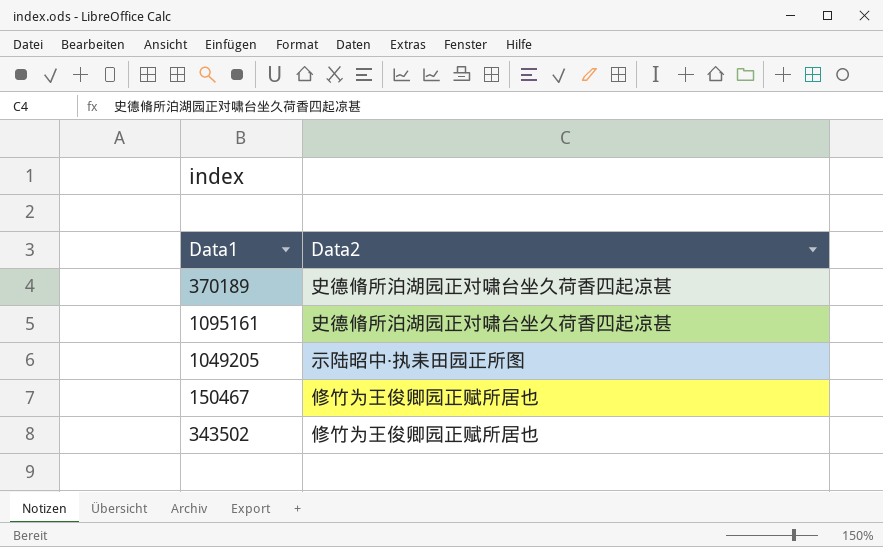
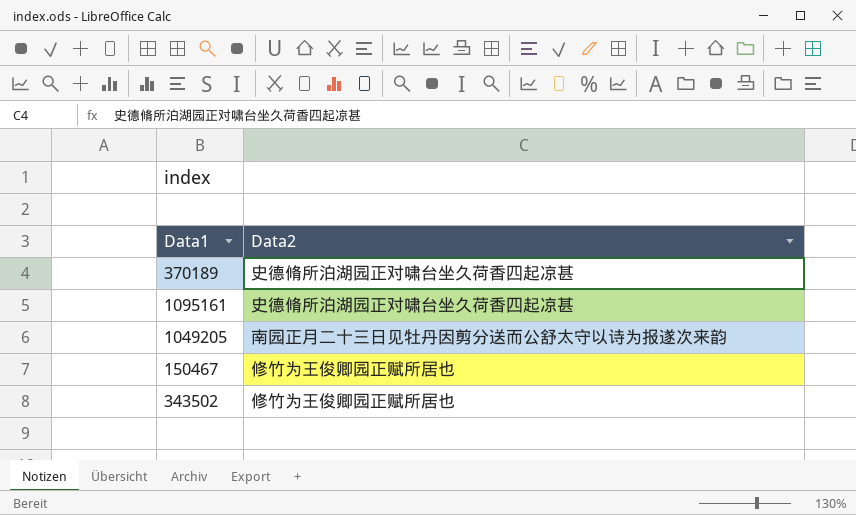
1049205 | Data2: 示陆昭中·执耒田园正所图 -> 南园正月二十三日见牡丹因剪分送而公舒太守以诗为报遂次来韵

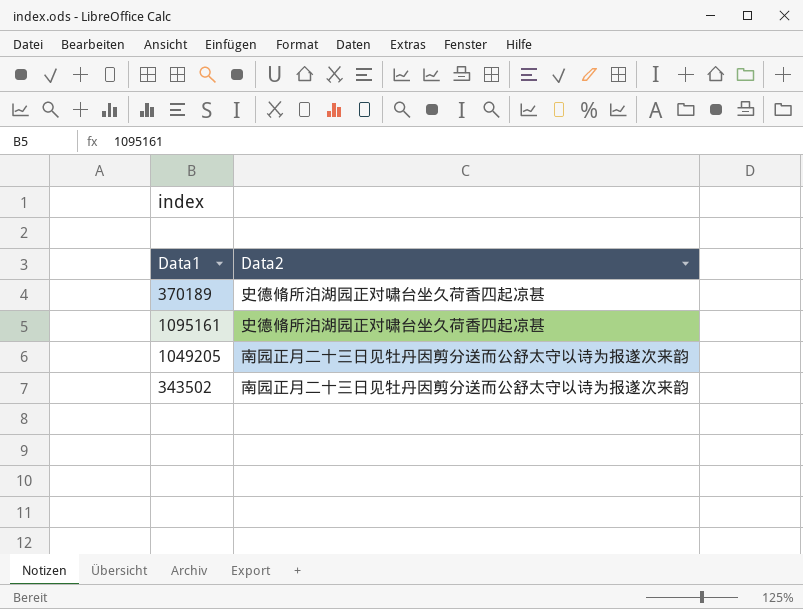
row 150467: 修竹为王俊卿园正赋所居也 -> none
343502 | Data2: 修竹为王俊卿园正赋所居也 -> 南园正月二十三日见牡丹因剪分送而公舒太守以诗为报遂次来韵

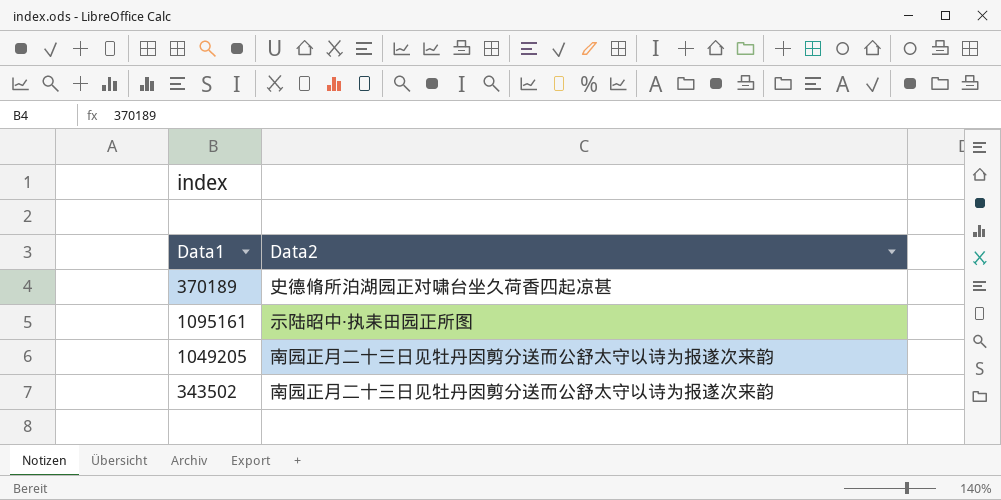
1095161 | Data2: 史德脩所泊湖园正对啸台坐久荷香四起凉甚 -> 示陆昭中·执耒田园正所图

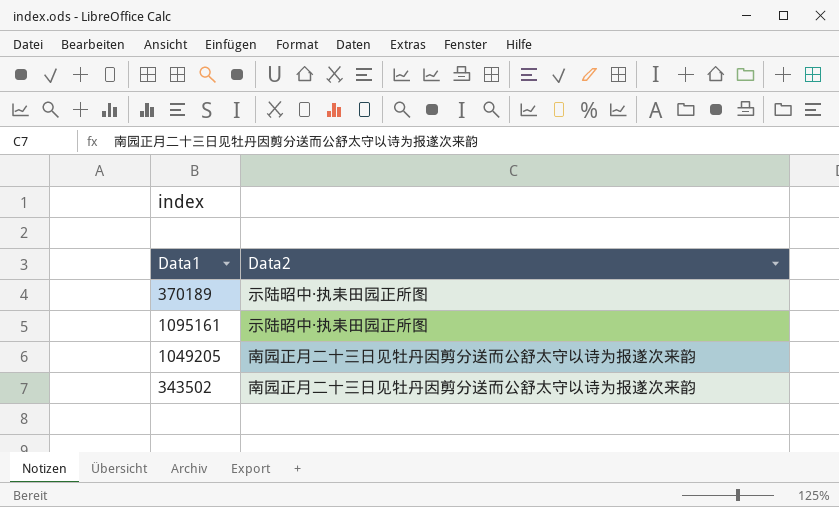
370189 | Data2: 史德脩所泊湖园正对啸台坐久荷香四起凉甚 -> 示陆昭中·执耒田园正所图

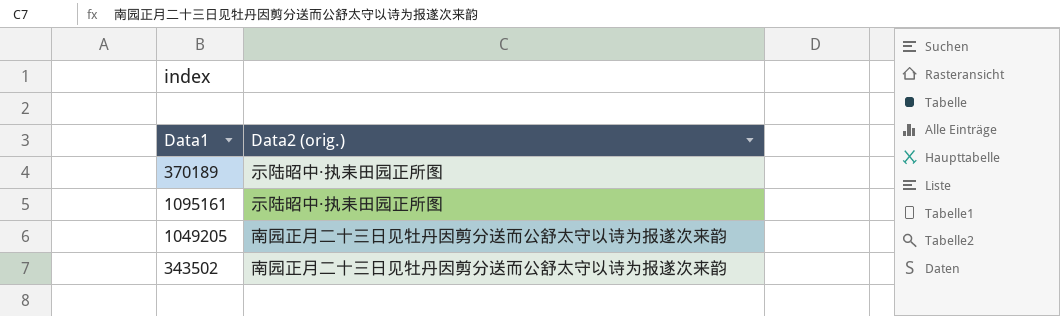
column name: Data2 -> Data2 (orig.)

